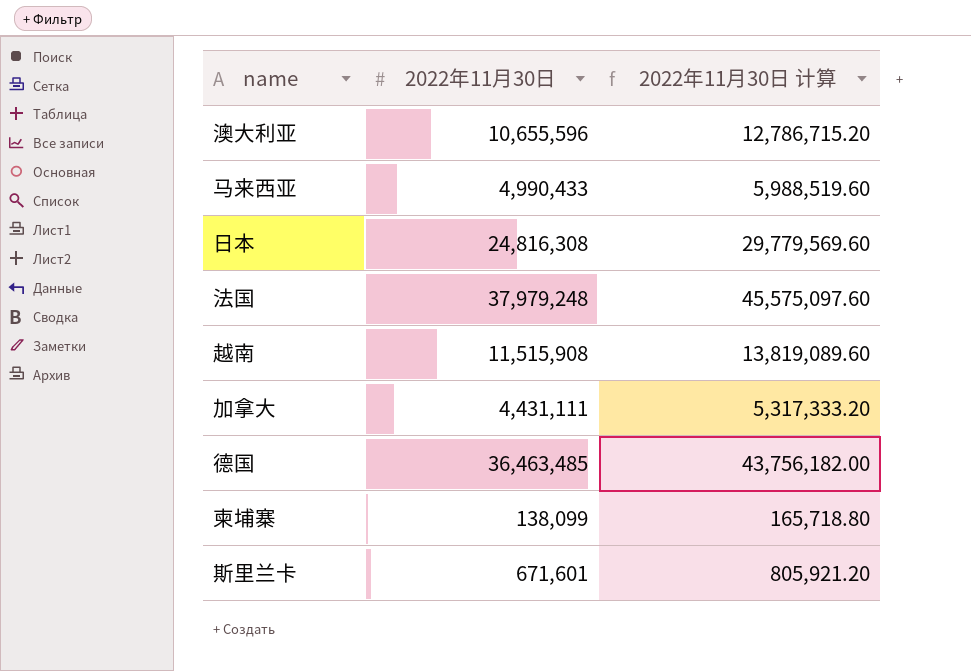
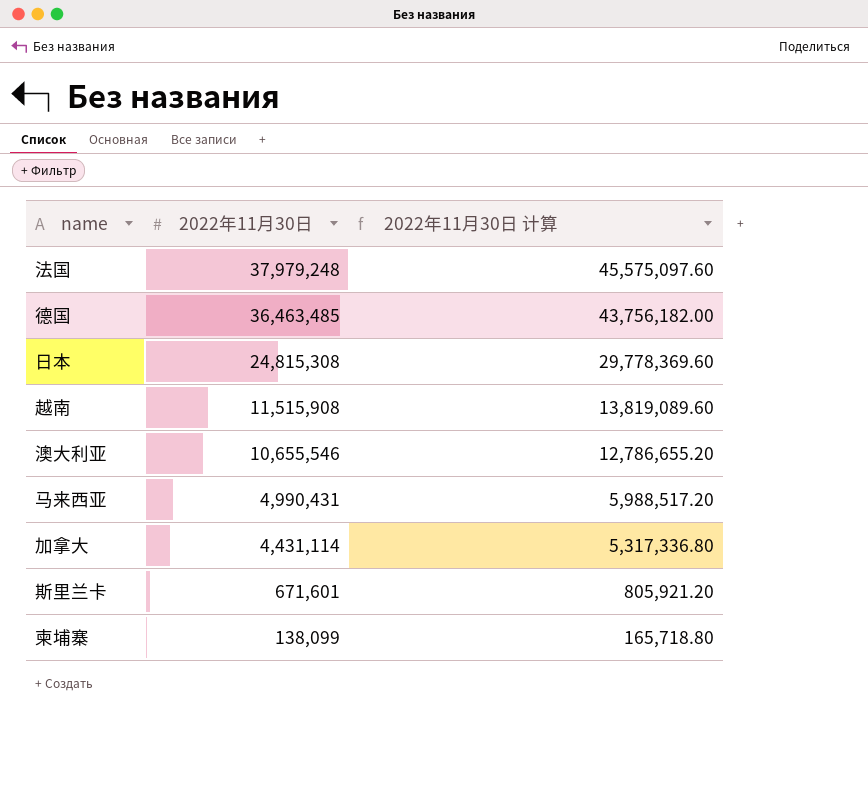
row order: none -> 2022年11月30日 descending
日本 | 2022年11月30日: 24,816,308 -> 24,815,308
日本 | 2022年11月30日 计算: 29,779,569.60 -> 29,778,369.60
澳大利亚 | 2022年11月30日: 10,655,596 -> 10,655,546
澳大利亚 | 2022年11月30日 计算: 12,786,715.20 -> 12,786,655.20
马来西亚 | 2022年11月30日: 4,990,433 -> 4,990,431
马来西亚 | 2022年11月30日 计算: 5,988,519.60 -> 5,988,517.20
加拿大 | 2022年11月30日: 4,431,111 -> 4,431,114
加拿大 | 2022年11月30日 计算: 5,317,333.20 -> 5,317,336.80

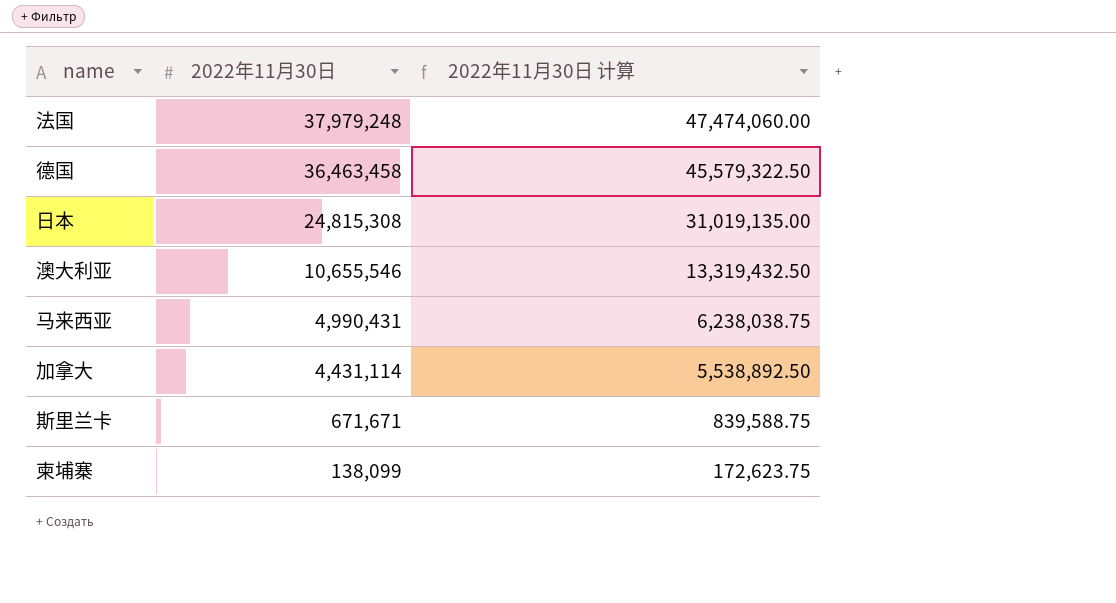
column 2022年11月30日 计算 | formula: [2022年11月30日] * 1.2 -> [2022年11月30日] * 1.25
row 越南: 11,515,908 | 13,819,089.60 -> none
德国 | 2022年11月30日: 36,463,485 -> 36,463,458
斯里兰卡 | 2022年11月30日: 671,601 -> 671,671

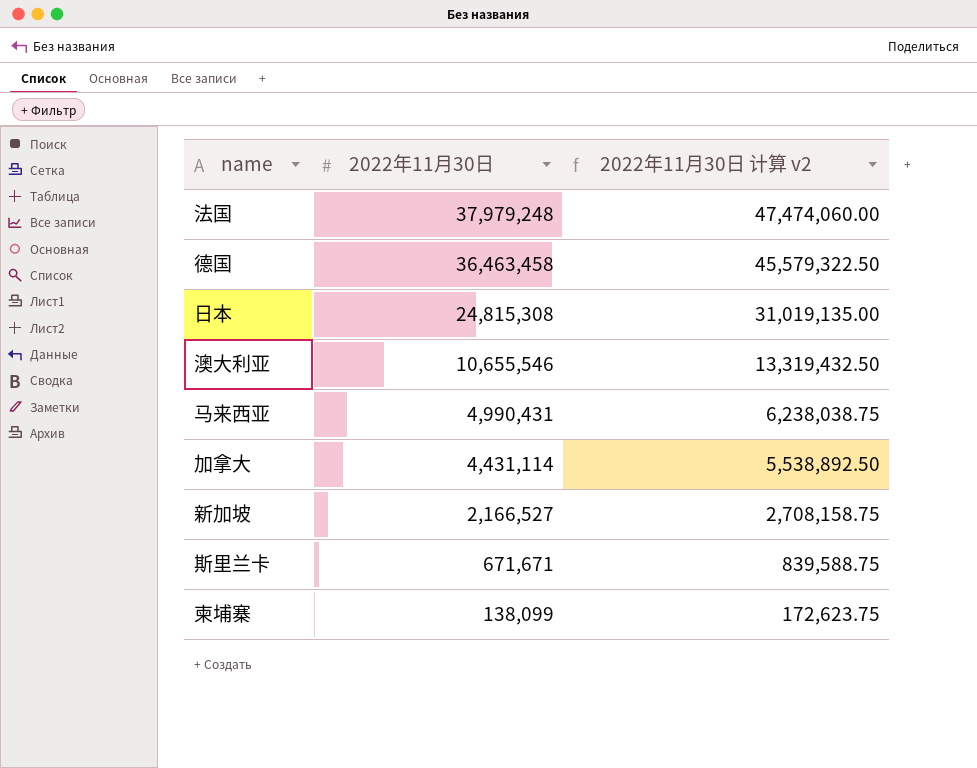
column name: 2022年11月30日 计算 -> 2022年11月30日 计算 v2
row 新加坡: none -> 2,166,527 | 2,708,158.75

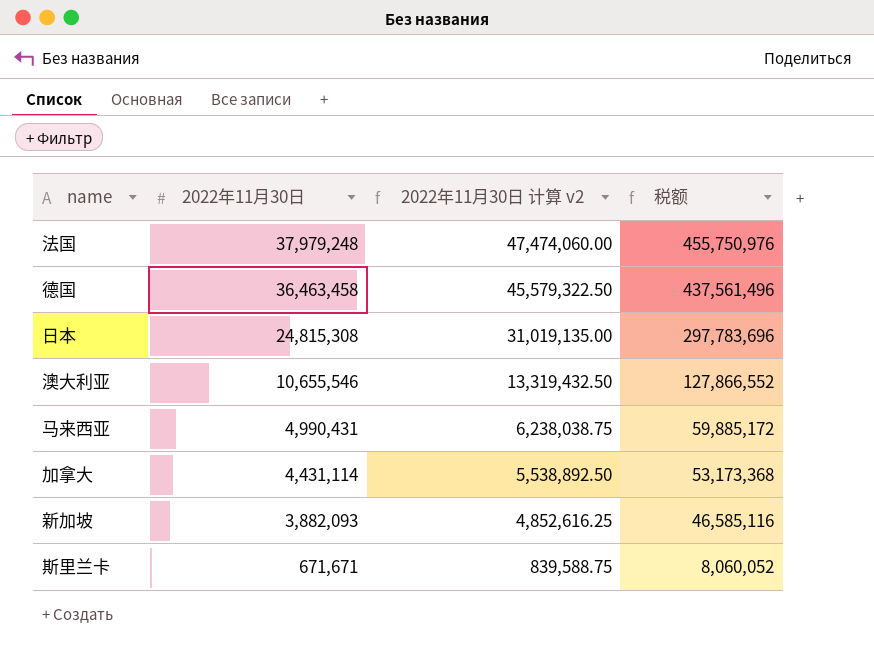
column 税额 | formula: none -> [2022年11月30日] * 12
row 柬埔寨: 138,099 | 172,623.75 -> none
新加坡 | 2022年11月30日: 2,166,527 -> 3,882,093
新加坡 | 2022年11月30日 计算 v2: 2,708,158.75 -> 4,852,616.25

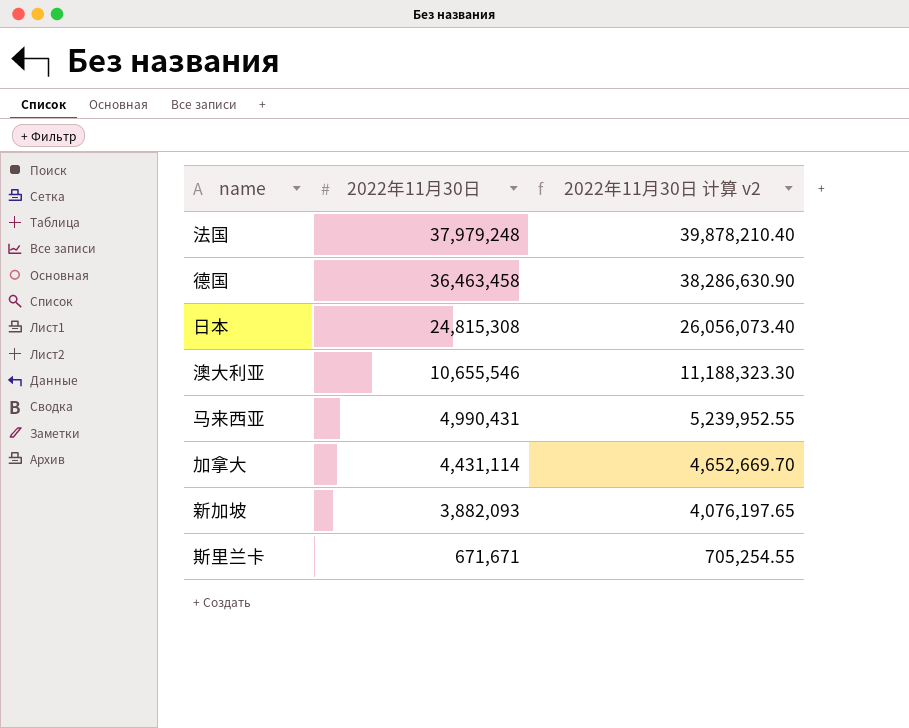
column 税额 | formula: [2022年11月30日] * 12 -> none
column 2022年11月30日 计算 v2 | formula: [2022年11月30日] * 1.25 -> [2022年11月30日] * 1.05

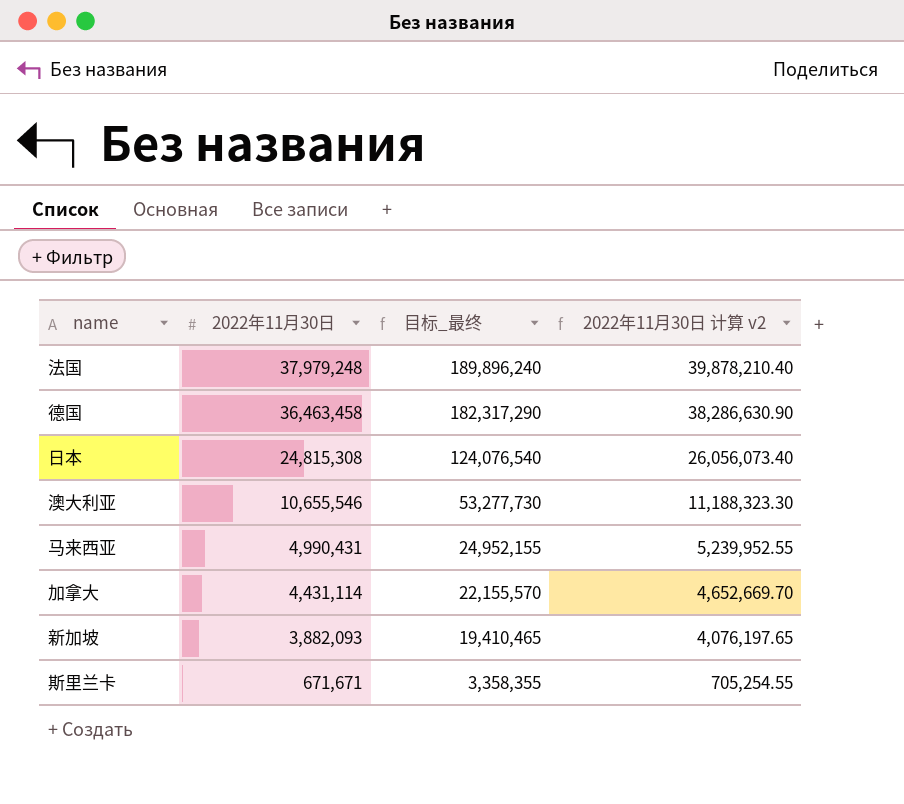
column 目标_最终 | formula: none -> [2022年11月30日] * 5

